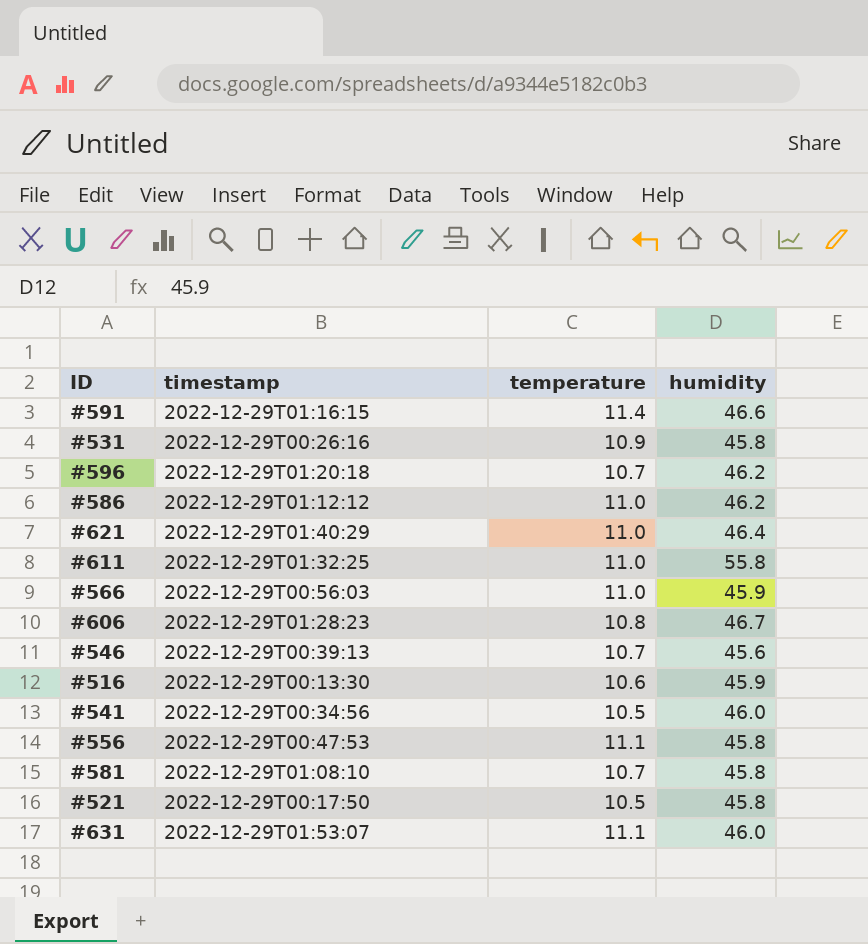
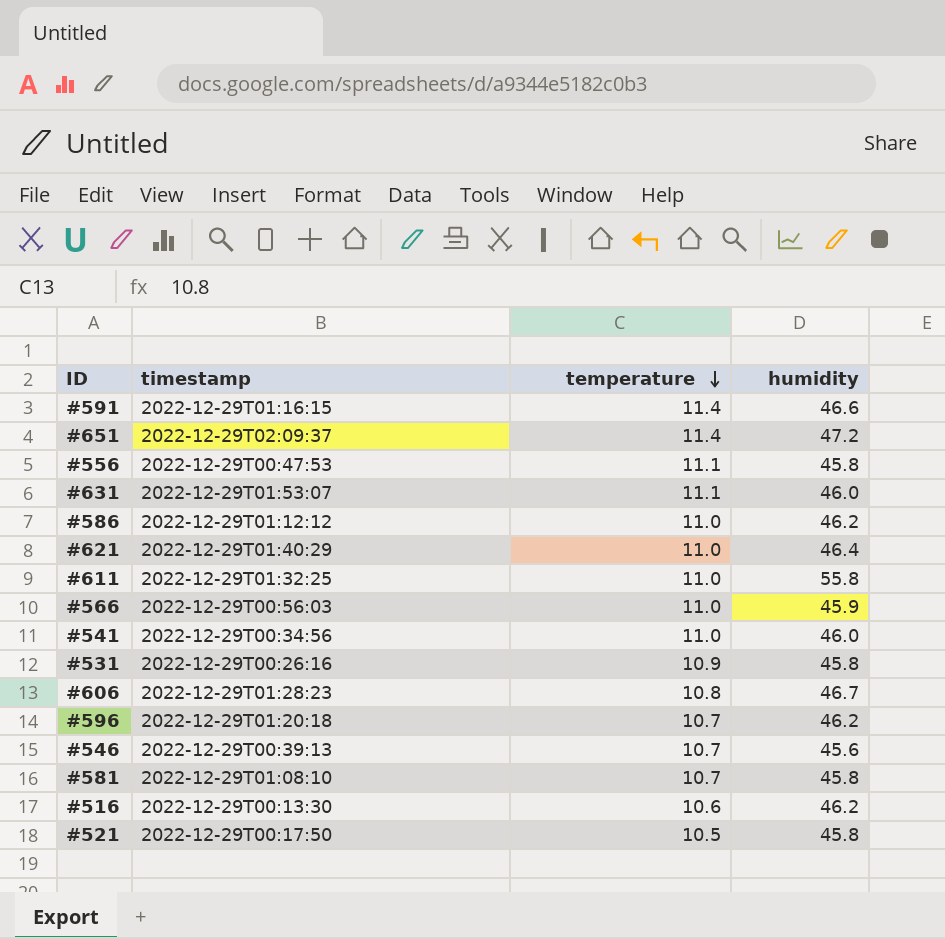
row order: none -> temperature descending
row #651: none -> 2022-12-29T02:09:37 | 11.4 | 47.2
#541 | temperature: 10.5 -> 11.0
#516 | humidity: 45.9 -> 46.2

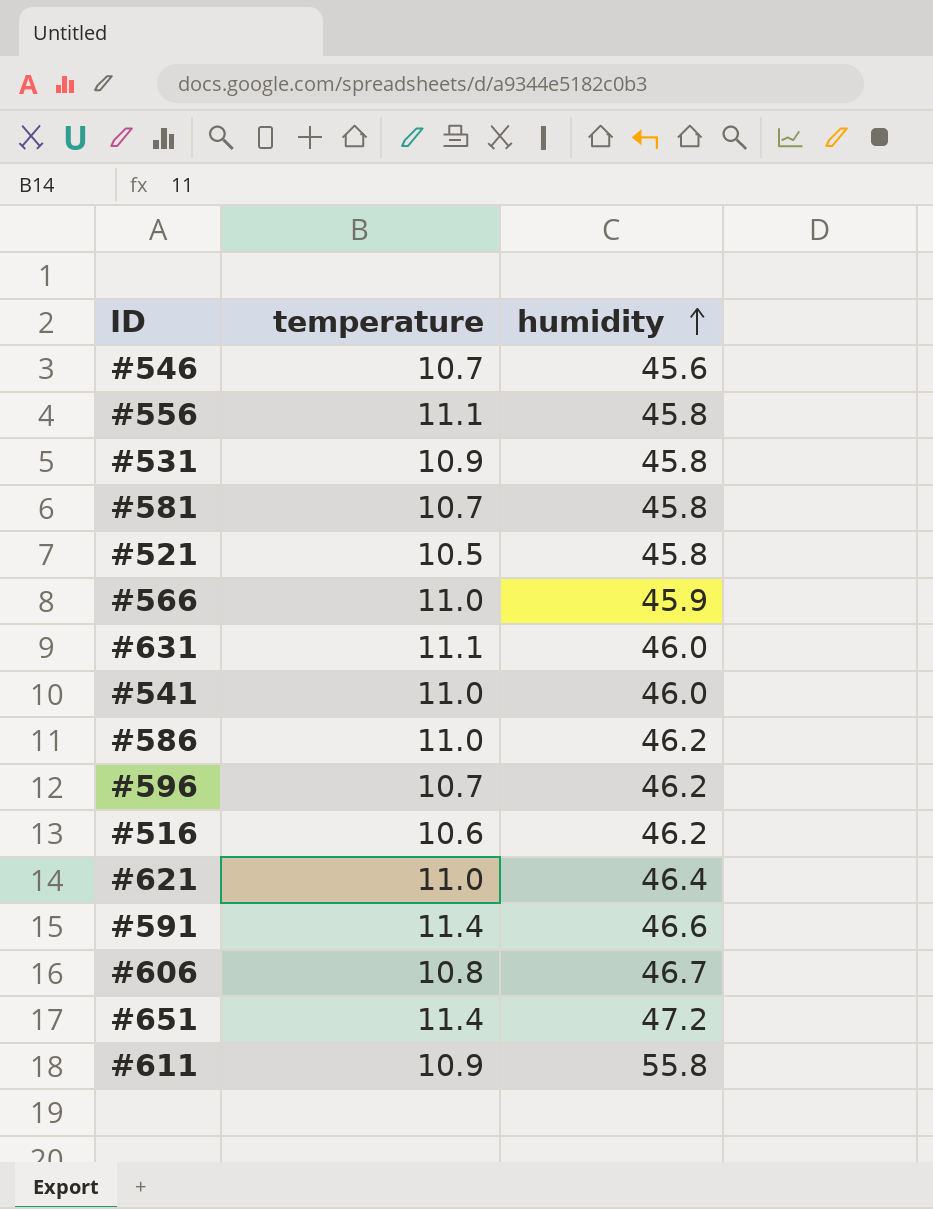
row order: temperature descending -> humidity ascending
column timestamp | position: 2 -> none
#611 | temperature: 11.0 -> 10.9

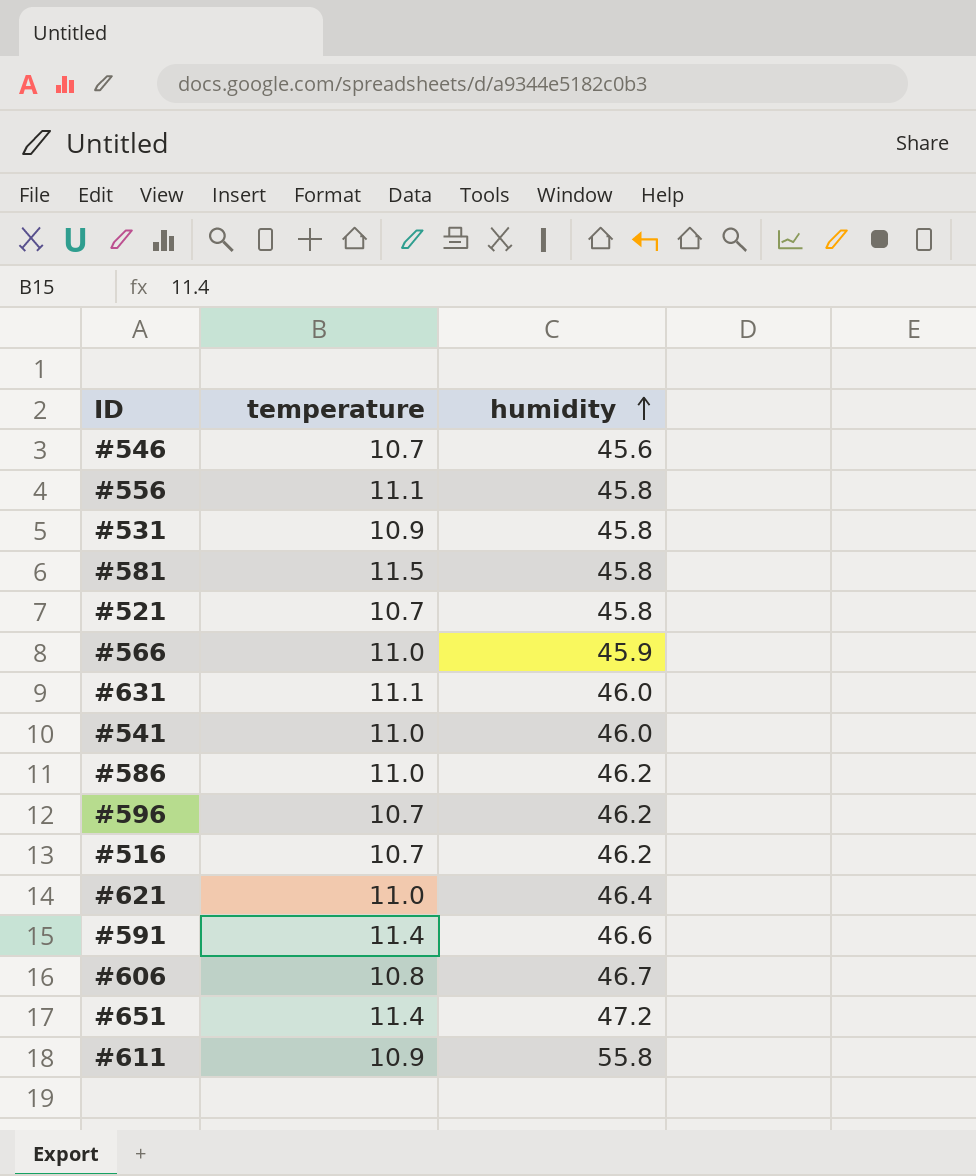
#581 | temperature: 10.7 -> 11.5
#521 | temperature: 10.5 -> 10.7
#516 | temperature: 10.6 -> 10.7

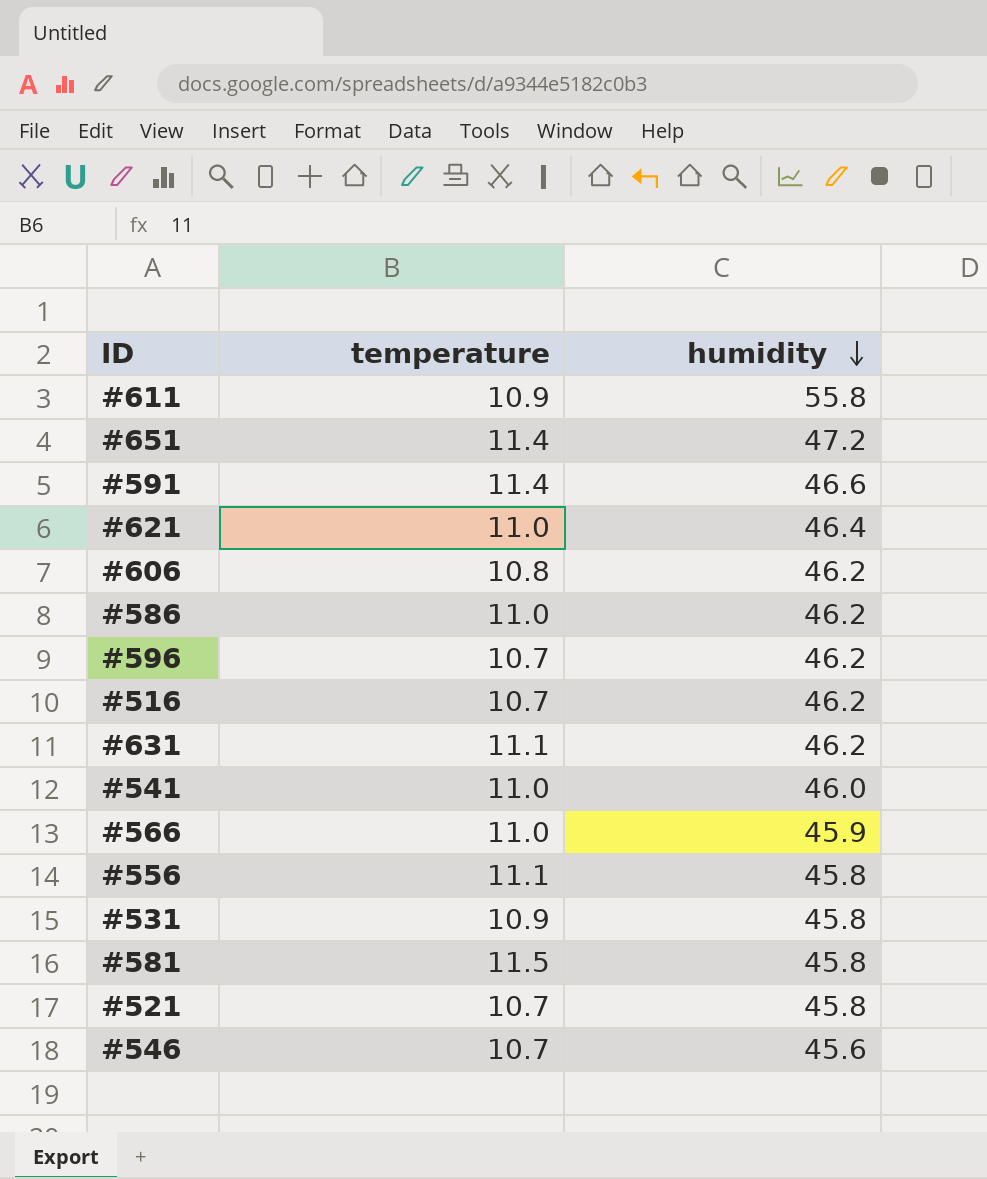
row order: humidity ascending -> humidity descending
#606 | humidity: 46.7 -> 46.2
#631 | humidity: 46.0 -> 46.2

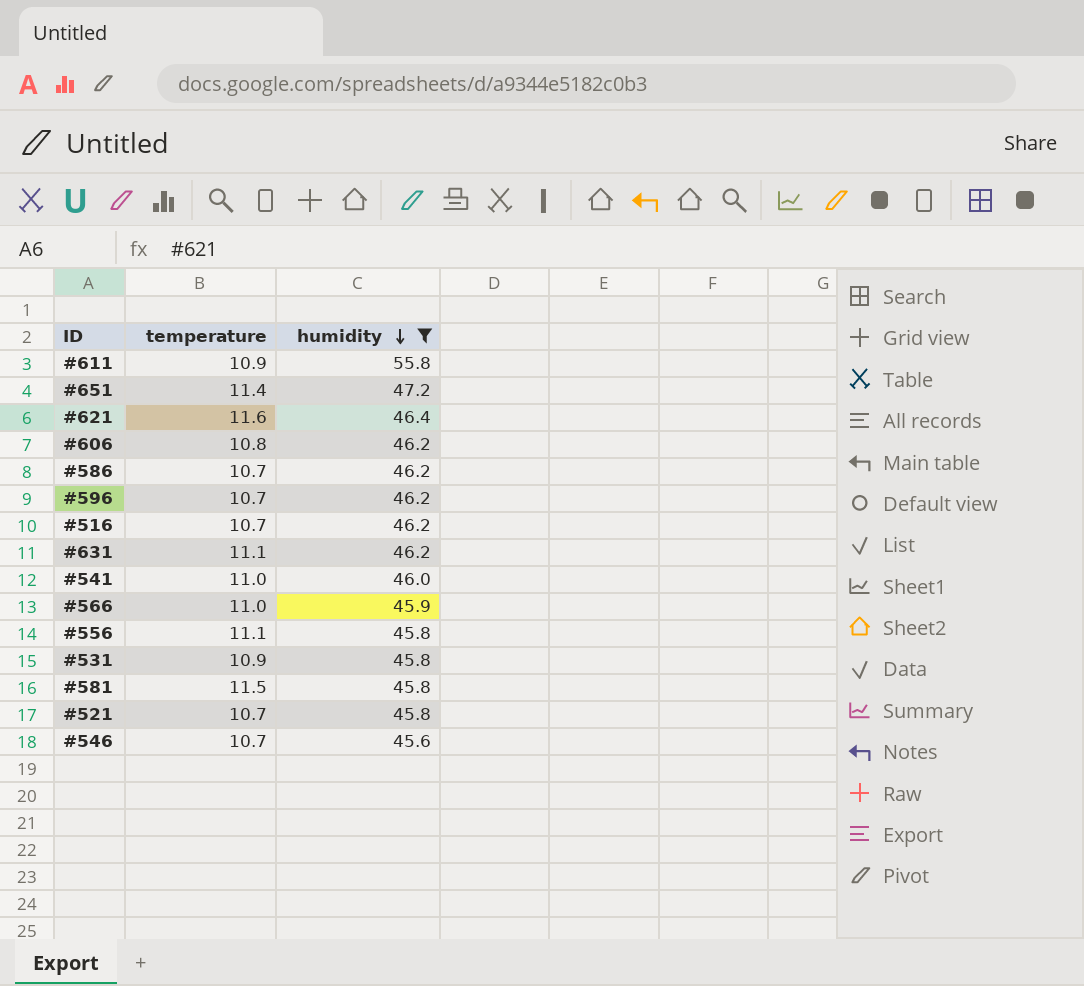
filter: none -> humidity != 46.6
#621 | temperature: 11.0 -> 11.6
#586 | temperature: 11.0 -> 10.7

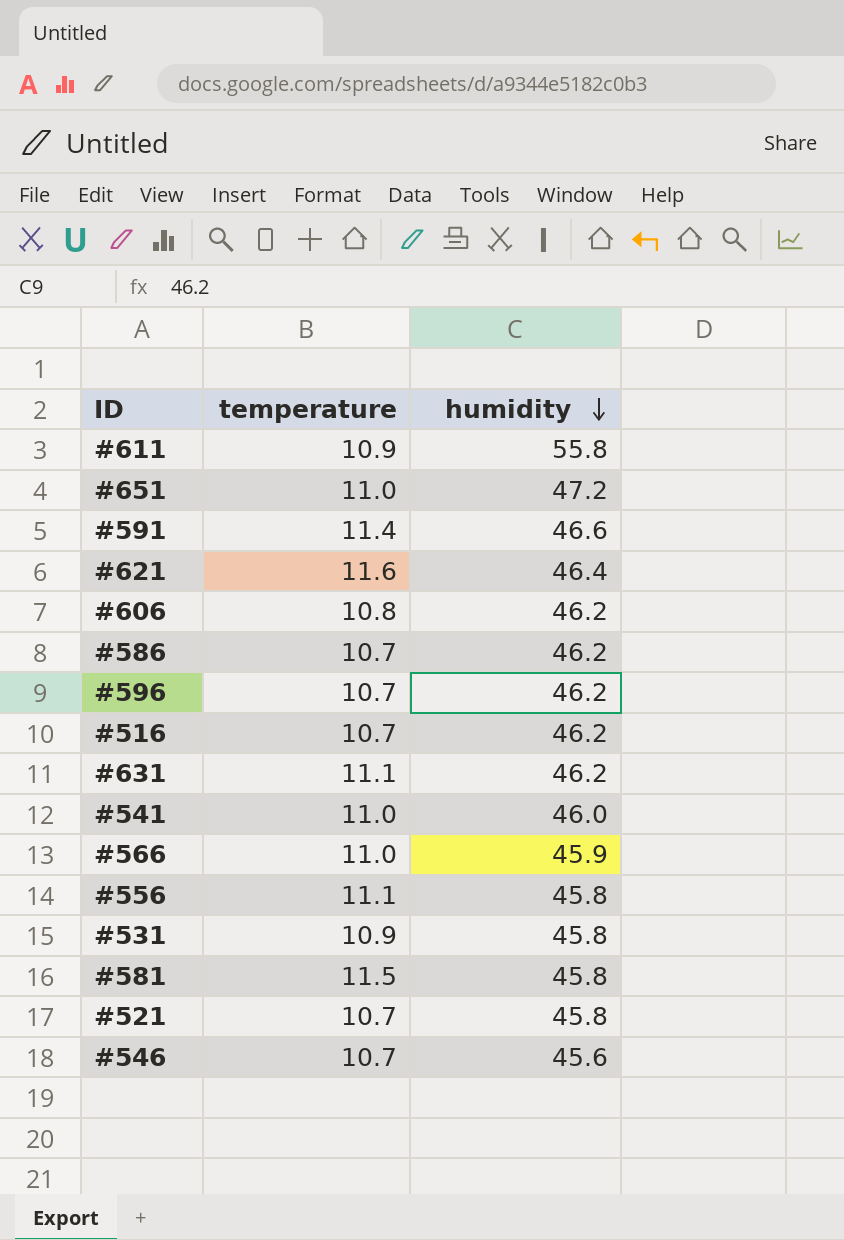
filter: humidity != 46.6 -> none
#651 | temperature: 11.4 -> 11.0

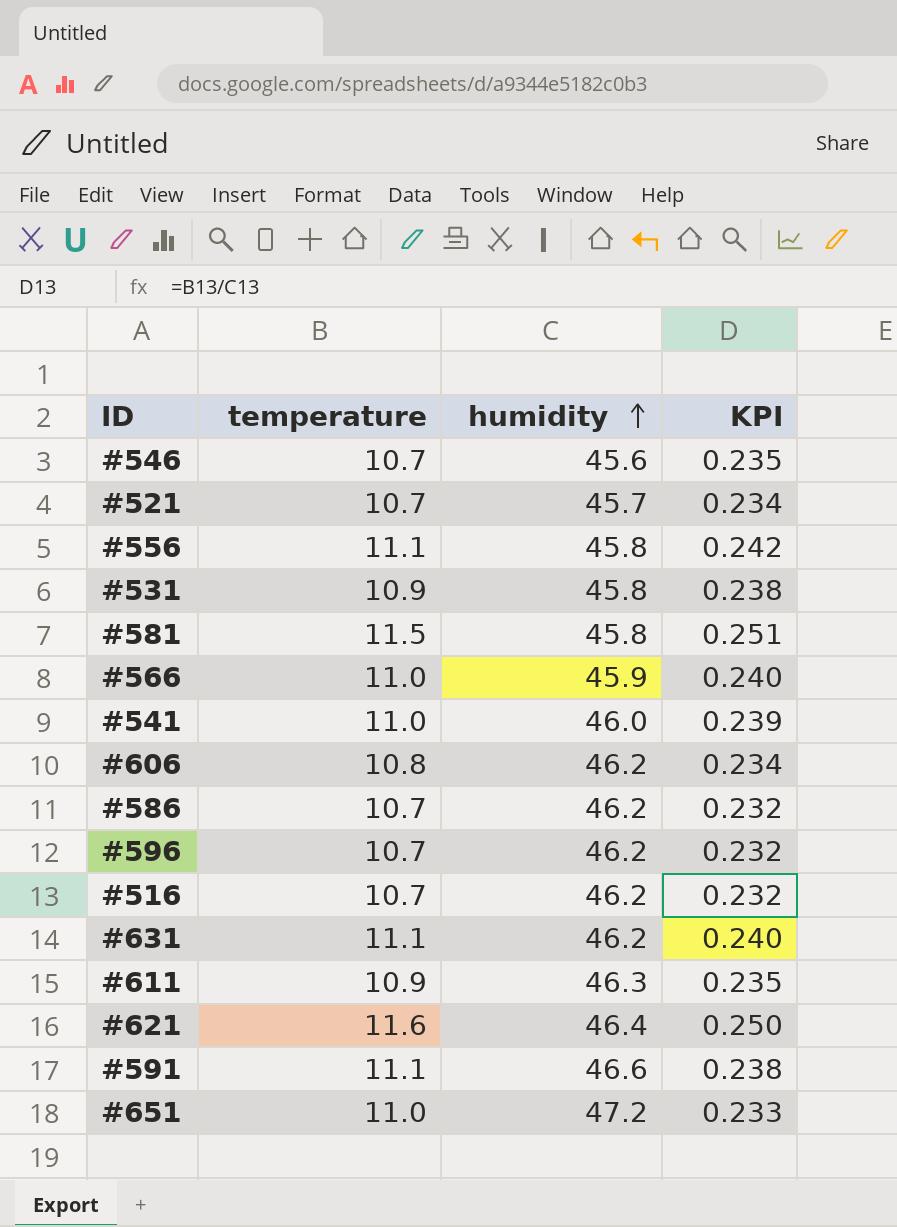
row order: humidity descending -> humidity ascending
column KPI | formula: none -> [temperature] / [humidity]
#521 | humidity: 45.8 -> 45.7
#611 | humidity: 55.8 -> 46.3
#591 | temperature: 11.4 -> 11.1

